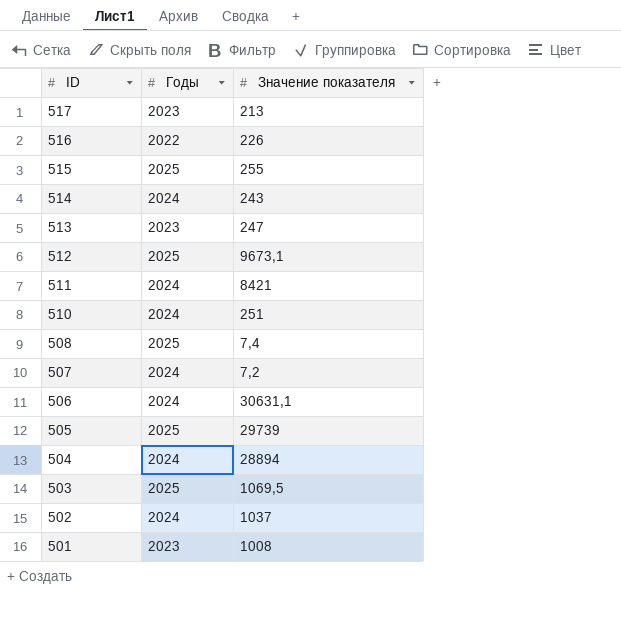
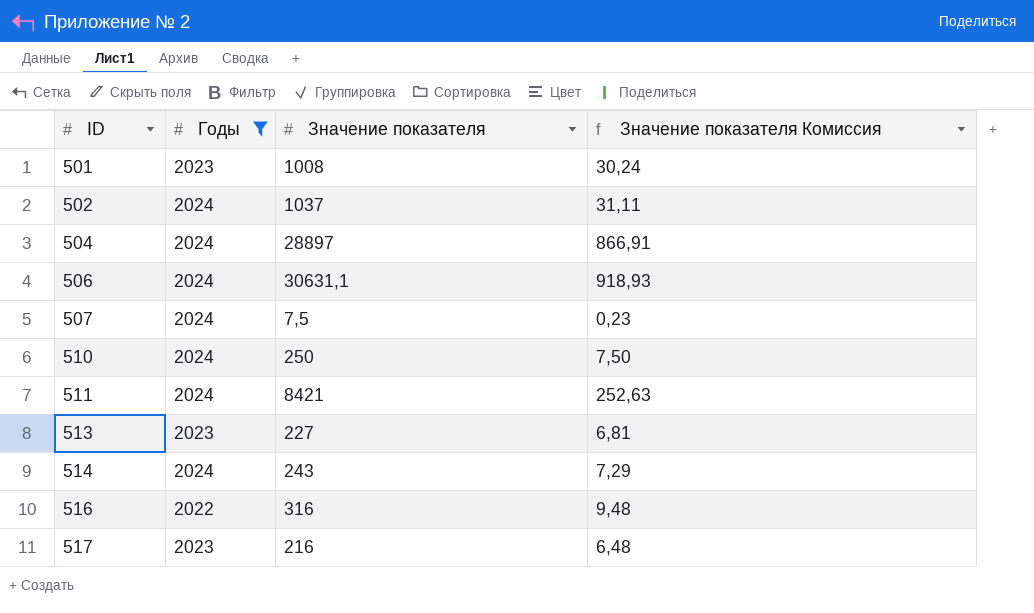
filter: none -> Годы != 2025
row order: ID descending -> ID ascending
column Значение показателя Комиссия | formula: none -> [Значение показателя] * 0,03
504 | Значение показателя: 28894 -> 28897
507 | Значение показателя: 7,2 -> 7,5
510 | Значение показателя: 251 -> 250
513 | Значение показателя: 247 -> 227
516 | Значение показателя: 226 -> 316
517 | Значение показателя: 213 -> 216

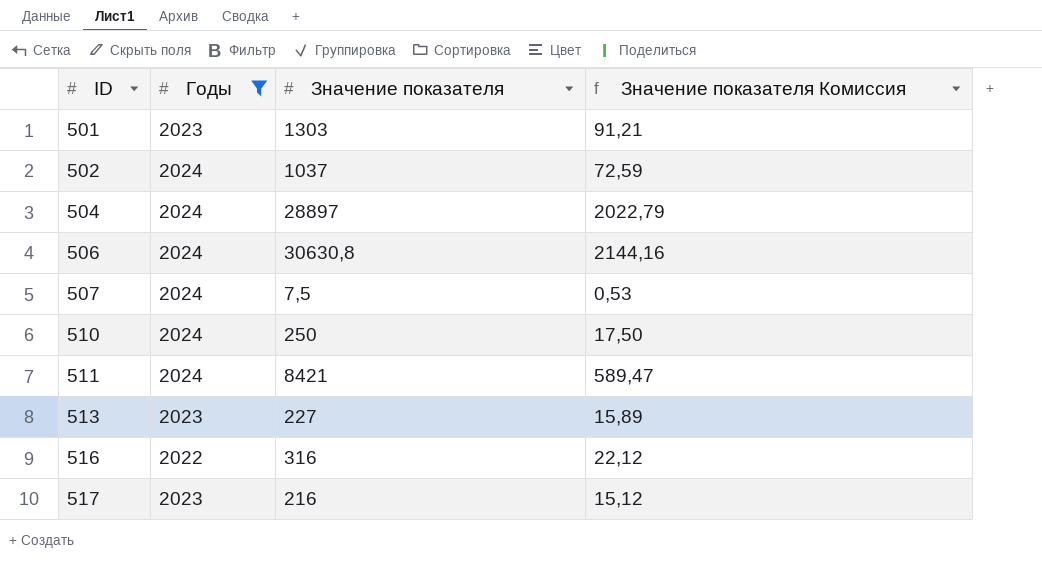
column Значение показателя Комиссия | formula: [Значение показателя] * 0,03 -> [Значение показателя] * 0,07
row 514: 2024 | 243 | 7,29 -> none
501 | Значение показателя: 1008 -> 1303
506 | Значение показателя: 30631,1 -> 30630,8

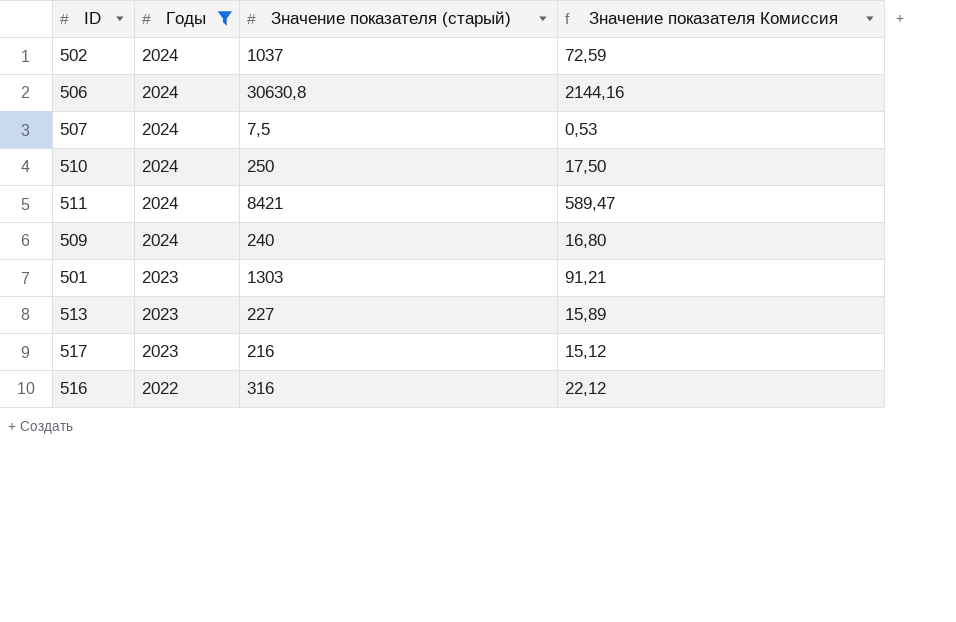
row order: ID ascending -> Годы descending
column name: Значение показателя -> Значение показателя (старый)
row 504: 2024 | 28897 | 2022,79 -> none
row 509: none -> 2024 | 240 | 16,80

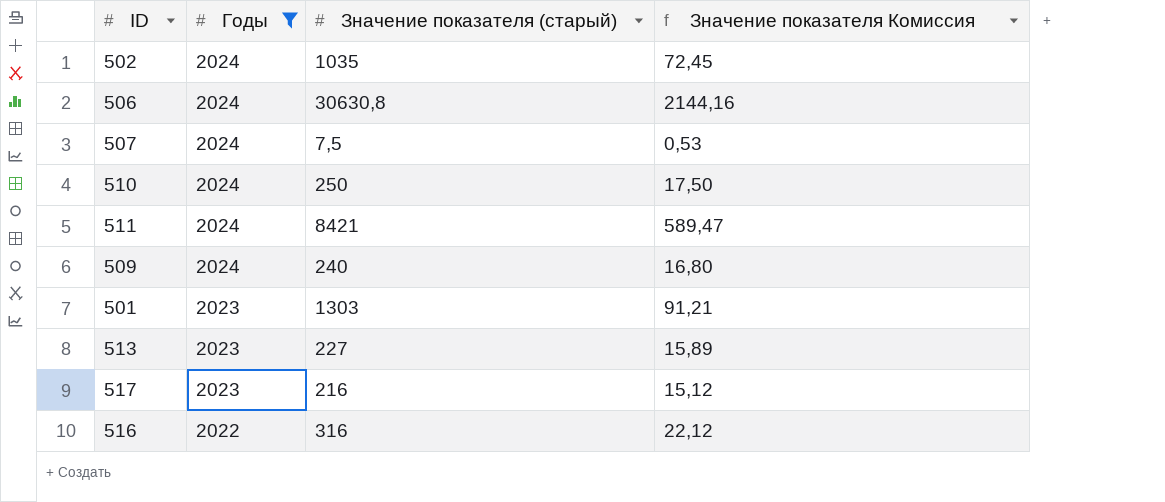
502 | Значение показателя (старый): 1037 -> 1035
502 | Значение показателя Комиссия: 72,59 -> 72,45

